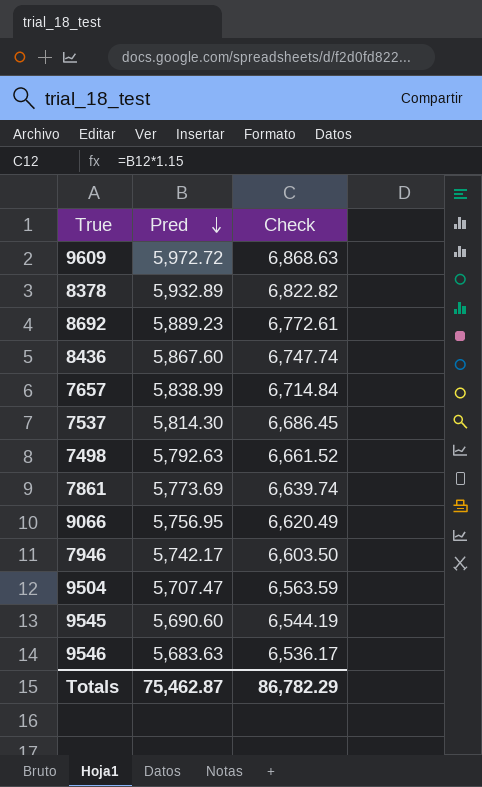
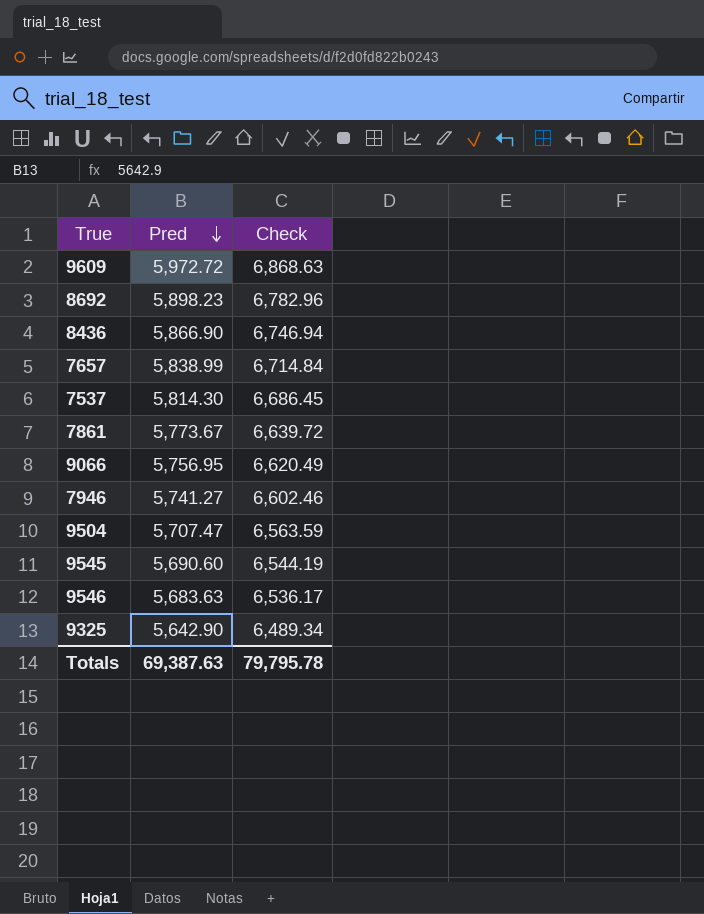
row 8378: 5,932.89 | 6,822.82 -> none
row 7498: 5,792.63 | 6,661.52 -> none
8692 | Pred: 5,889.23 -> 5,898.23
8692 | Check: 6,772.61 -> 6,782.96
8436 | Pred: 5,867.60 -> 5,866.90
8436 | Check: 6,747.74 -> 6,746.94
7861 | Pred: 5,773.69 -> 5,773.67
7861 | Check: 6,639.74 -> 6,639.72
7946 | Pred: 5,742.17 -> 5,741.27
7946 | Check: 6,603.50 -> 6,602.46
row 9325: none -> 5,642.90 | 6,489.34
Totals | Pred: 75,462.87 -> 69,387.63
Totals | Check: 86,782.29 -> 79,795.78

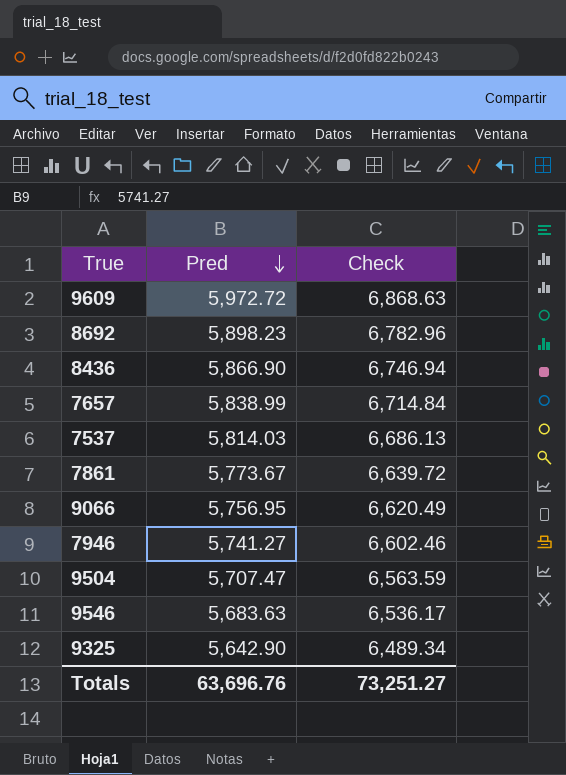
row 9545: 5,690.60 | 6,544.19 -> none
7537 | Pred: 5,814.30 -> 5,814.03
7537 | Check: 6,686.45 -> 6,686.13
Totals | Pred: 69,387.63 -> 63,696.76
Totals | Check: 79,795.78 -> 73,251.27

